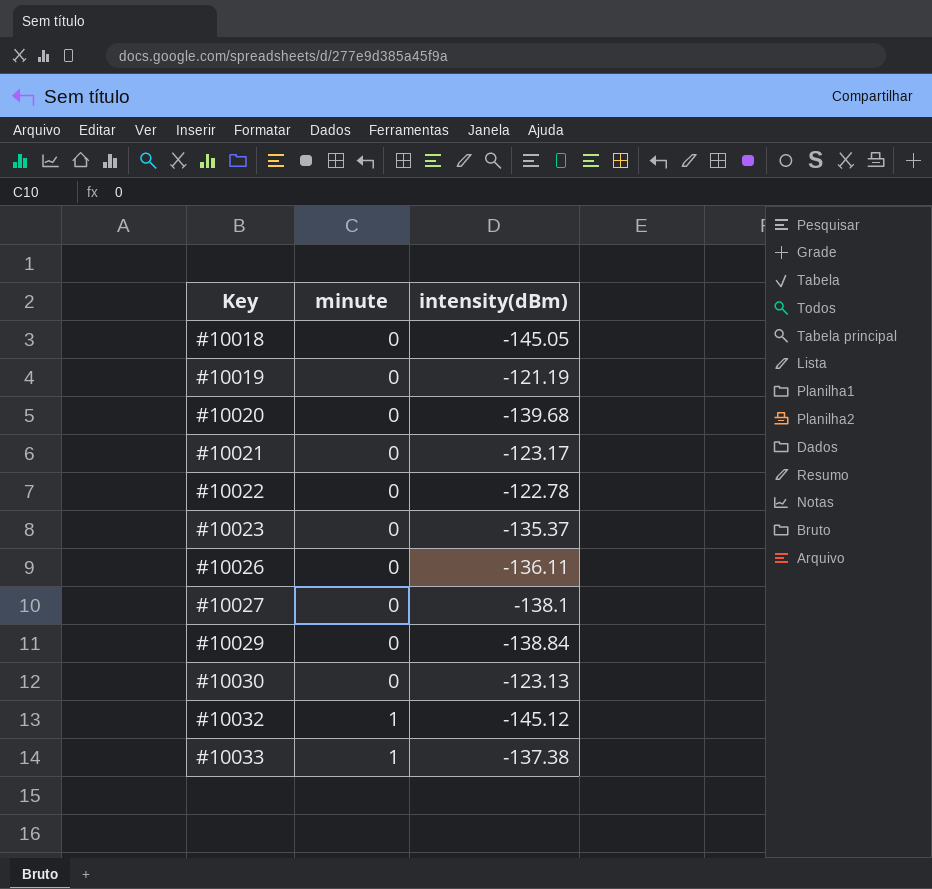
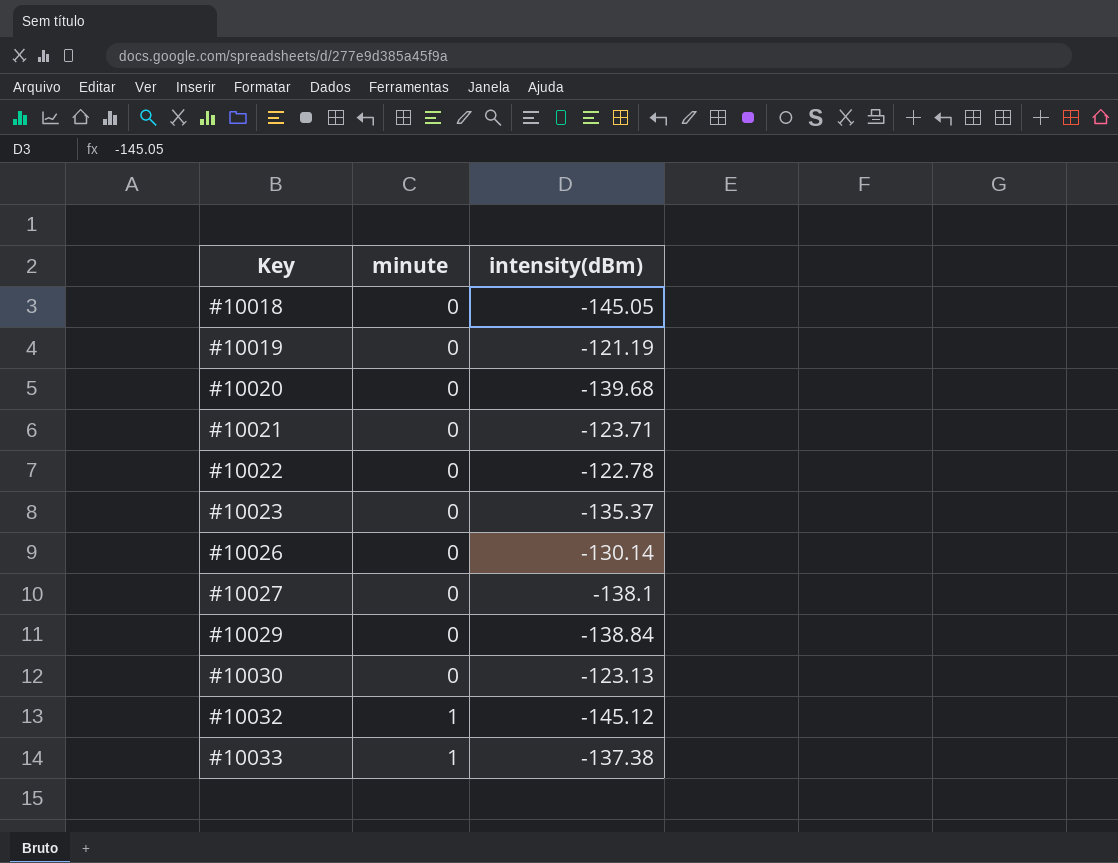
#10021 | intensity(dBm): -123.17 -> -123.71
#10026 | intensity(dBm): -136.11 -> -130.14

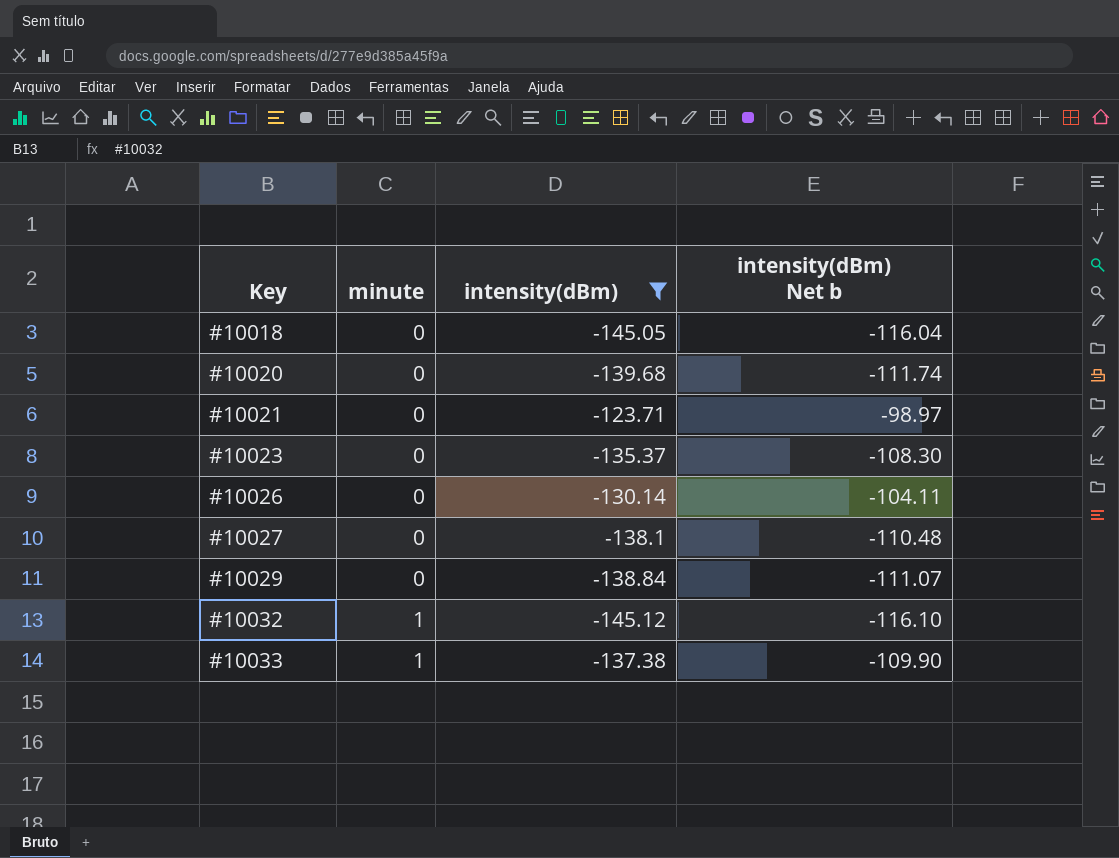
filter: none -> intensity(dBm) <= -123.71
column intensity(dBm) Net b | formula: none -> [intensity(dBm)] * 0.8

